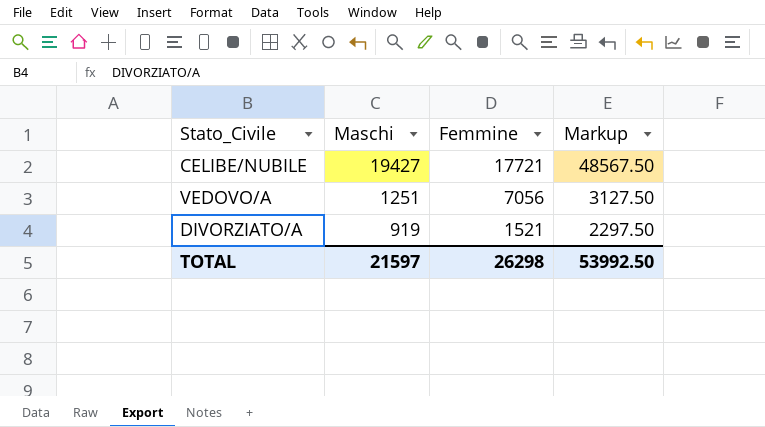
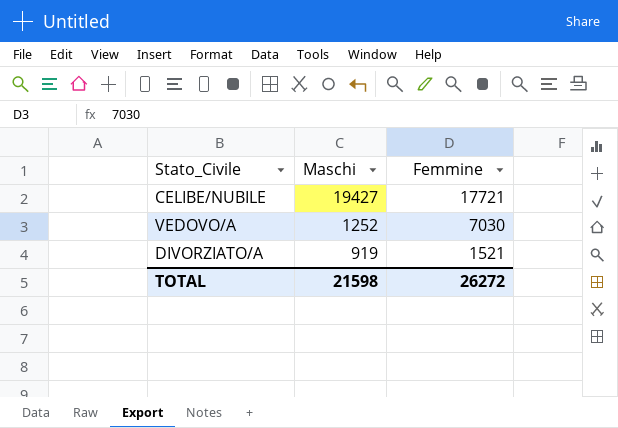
column Markup | formula: [Maschi] * 2.5 -> none
VEDOVO/A | Maschi: 1251 -> 1252
VEDOVO/A | Femmine: 7056 -> 7030
TOTAL | Maschi: 21597 -> 21598
TOTAL | Femmine: 26298 -> 26272

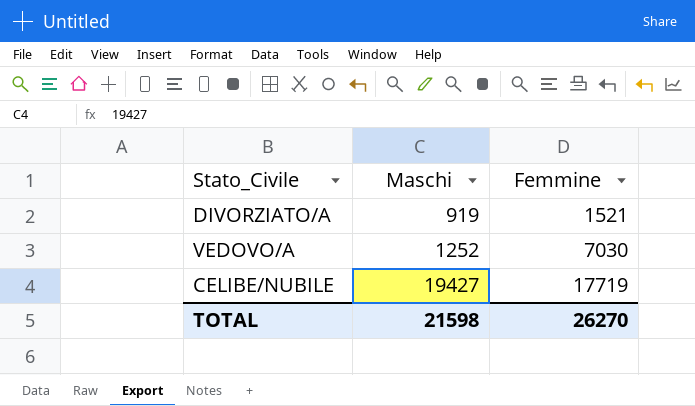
row order: Maschi descending -> Maschi ascending
CELIBE/NUBILE | Femmine: 17721 -> 17719
TOTAL | Femmine: 26272 -> 26270

